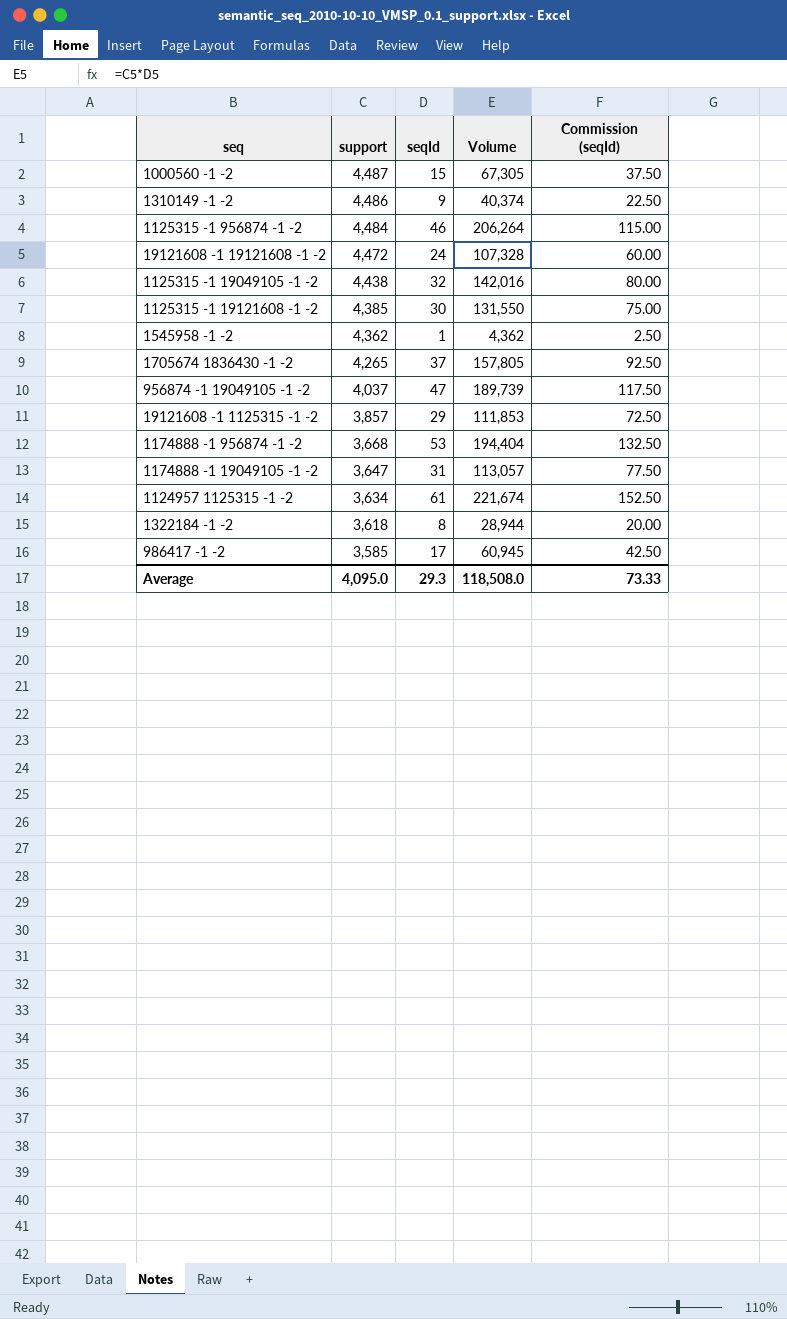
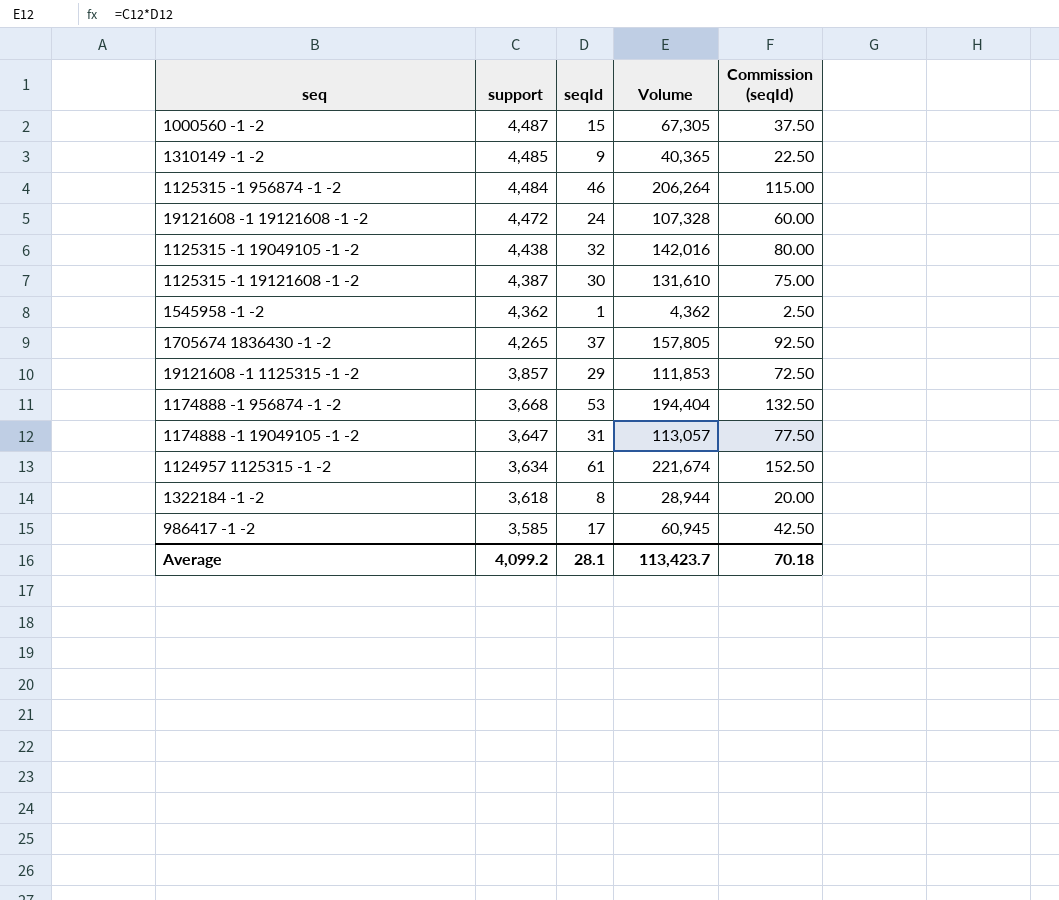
row 956874 -1 19049105 -1 -2: 4,037 | 47 | 189,739 | 117.50 -> none
1310149 -1 -2 | support: 4,486 -> 4,485
1310149 -1 -2 | Volume: 40,374 -> 40,365
1125315 -1 19121608 -1 -2 | support: 4,385 -> 4,387
1125315 -1 19121608 -1 -2 | Volume: 131,550 -> 131,610
Average | support: 4,095.0 -> 4,099.2
Average | seqId: 29.3 -> 28.1
Average | Volume: 118,508.0 -> 113,423.7
Average | Commission (seqId): 73.33 -> 70.18

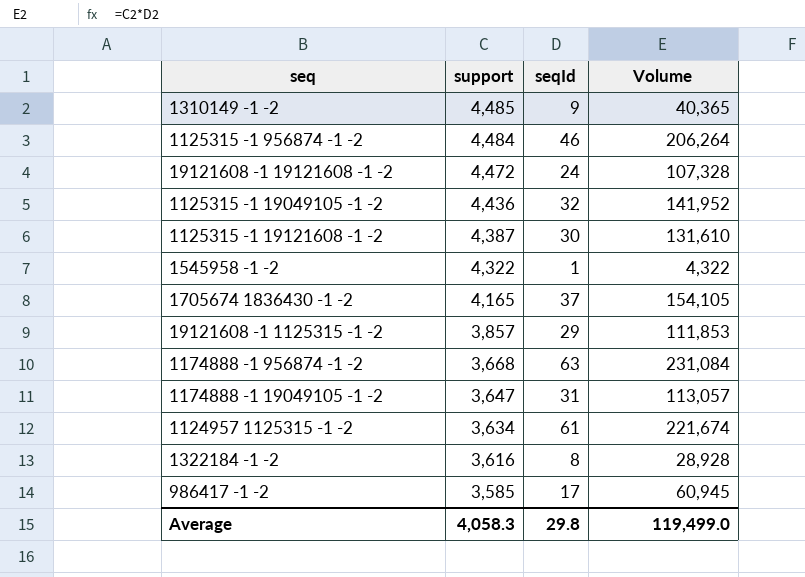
column Commission (seqId) | formula: [seqId] * 2.5 -> none
row 1000560 -1 -2: 4,487 | 15 | 67,305 | 37.50 -> none
1125315 -1 19049105 -1 -2 | support: 4,438 -> 4,436
1125315 -1 19049105 -1 -2 | Volume: 142,016 -> 141,952
1545958 -1 -2 | support: 4,362 -> 4,322
1545958 -1 -2 | Volume: 4,362 -> 4,322
1705674 1836430 -1 -2 | support: 4,265 -> 4,165
1705674 1836430 -1 -2 | Volume: 157,805 -> 154,105
1174888 -1 956874 -1 -2 | seqId: 53 -> 63
1174888 -1 956874 -1 -2 | Volume: 194,404 -> 231,084
1322184 -1 -2 | support: 3,618 -> 3,616
1322184 -1 -2 | Volume: 28,944 -> 28,928
Average | support: 4,099.2 -> 4,058.3
Average | seqId: 28.1 -> 29.8
Average | Volume: 113,423.7 -> 119,499.0

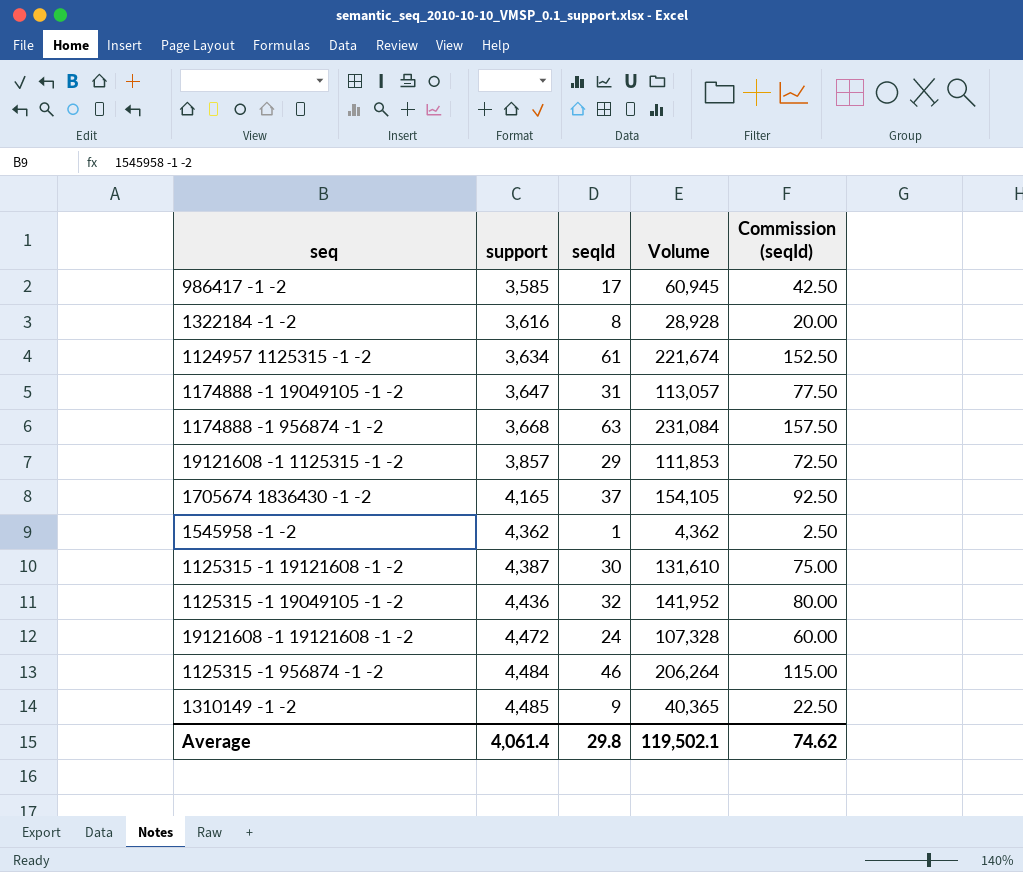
row order: support descending -> support ascending
column Commission (seqId) | formula: none -> [seqId] * 2.5
1545958 -1 -2 | support: 4,322 -> 4,362
1545958 -1 -2 | Volume: 4,322 -> 4,362
Average | support: 4,058.3 -> 4,061.4
Average | Volume: 119,499.0 -> 119,502.1

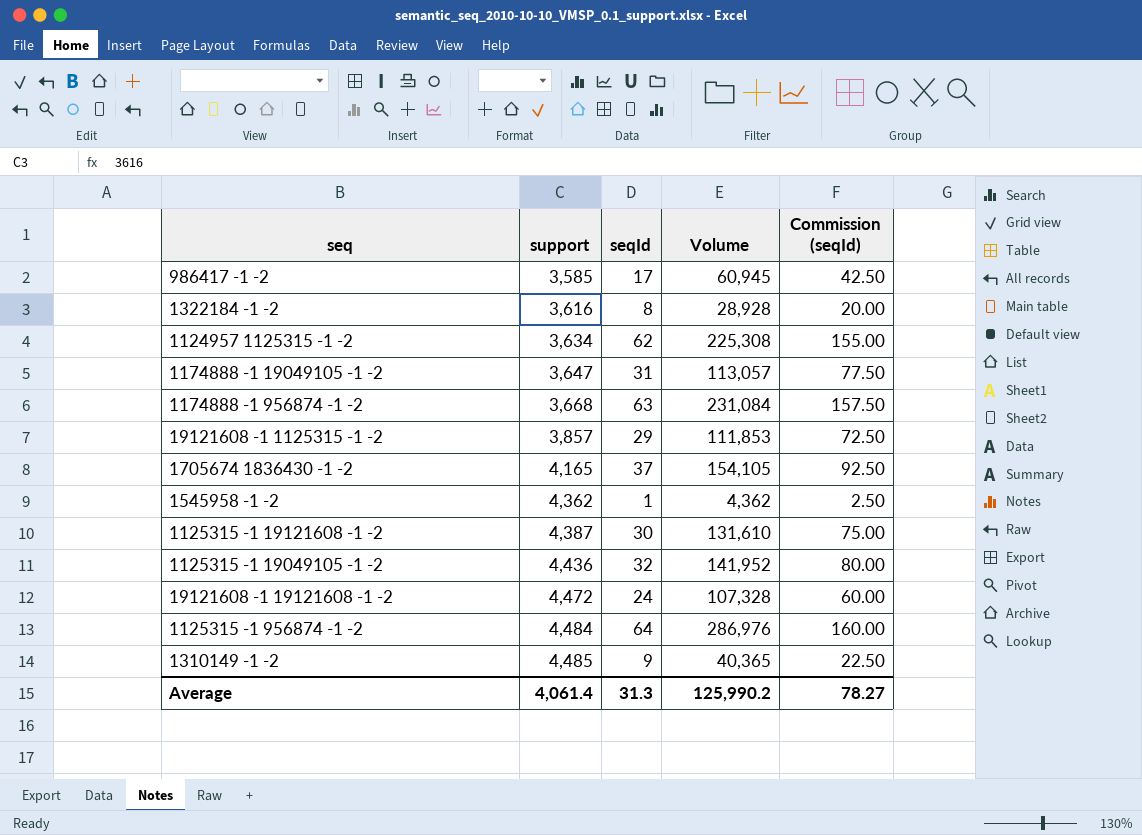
1124957 1125315 -1 -2 | seqId: 61 -> 62
1124957 1125315 -1 -2 | Volume: 221,674 -> 225,308
1124957 1125315 -1 -2 | Commission (seqId): 152.50 -> 155.00
1125315 -1 956874 -1 -2 | seqId: 46 -> 64
1125315 -1 956874 -1 -2 | Volume: 206,264 -> 286,976
1125315 -1 956874 -1 -2 | Commission (seqId): 115.00 -> 160.00
Average | seqId: 29.8 -> 31.3
Average | Volume: 119,502.1 -> 125,990.2
Average | Commission (seqId): 74.62 -> 78.27

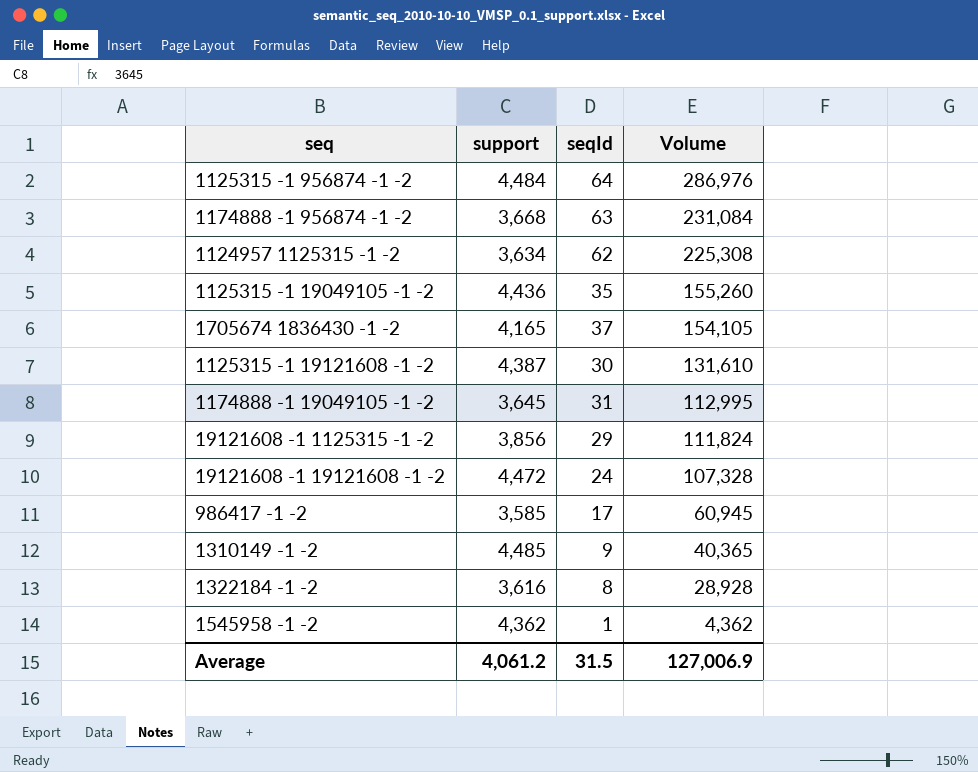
row order: support ascending -> Volume descending
column Commission (seqId) | formula: [seqId] * 2.5 -> none
1125315 -1 19049105 -1 -2 | seqId: 32 -> 35
1125315 -1 19049105 -1 -2 | Volume: 141,952 -> 155,260
1174888 -1 19049105 -1 -2 | support: 3,647 -> 3,645
1174888 -1 19049105 -1 -2 | Volume: 113,057 -> 112,995
19121608 -1 1125315 -1 -2 | support: 3,857 -> 3,856
19121608 -1 1125315 -1 -2 | Volume: 111,853 -> 111,824
Average | support: 4,061.4 -> 4,061.2
Average | seqId: 31.3 -> 31.5
Average | Volume: 125,990.2 -> 127,006.9

